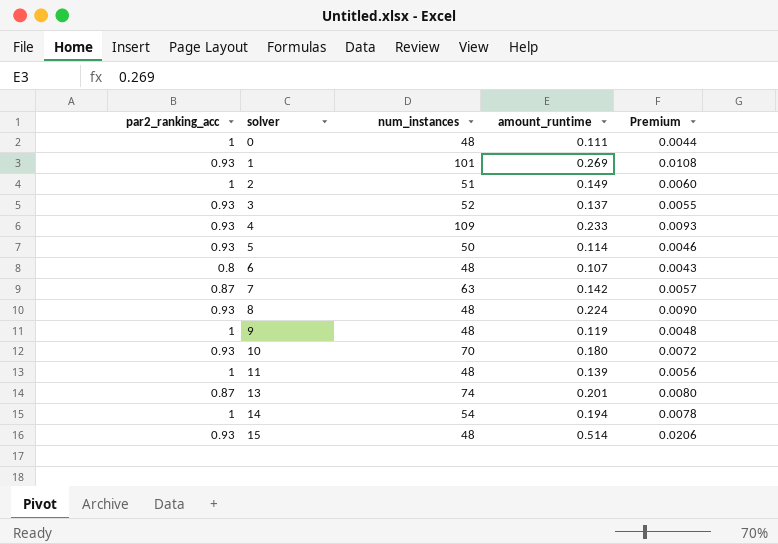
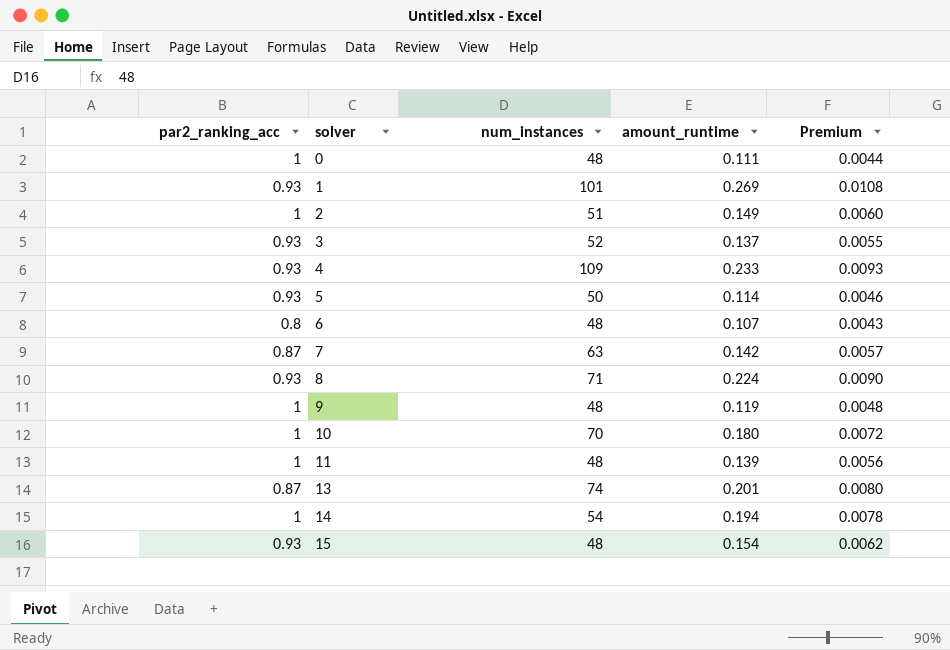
8 | num_instances: 48 -> 71
10 | par2_ranking_acc: 0.93 -> 1
15 | amount_runtime: 0.514 -> 0.154
15 | Premium: 0.0206 -> 0.0062

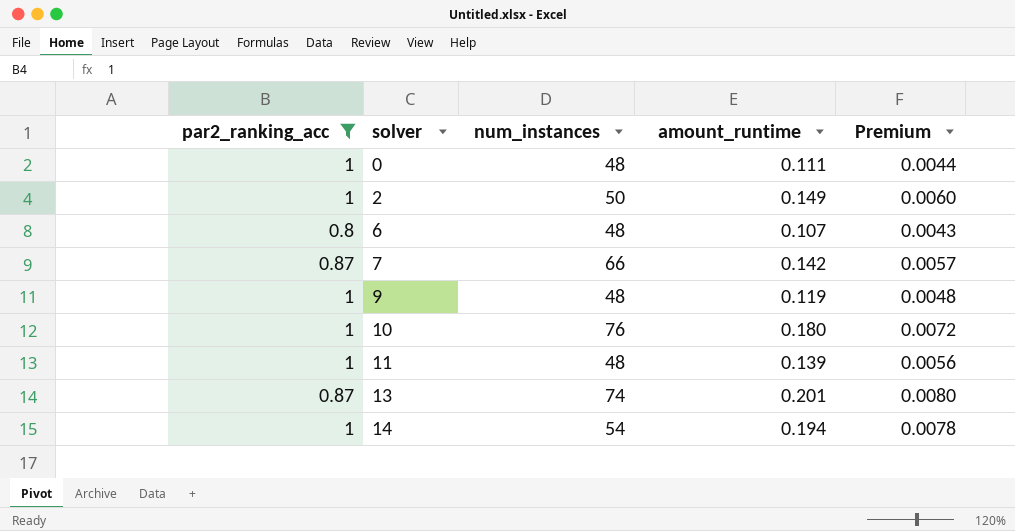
filter: none -> par2_ranking_acc != 0.93
2 | num_instances: 51 -> 50
7 | num_instances: 63 -> 66
10 | num_instances: 70 -> 76

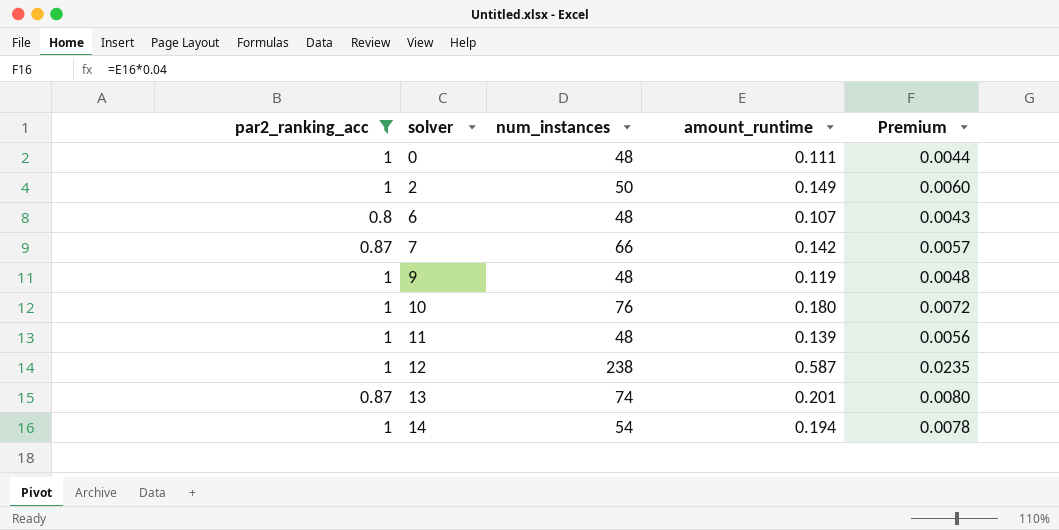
row 12: none -> 1 | 238 | 0.587 | 0.0235

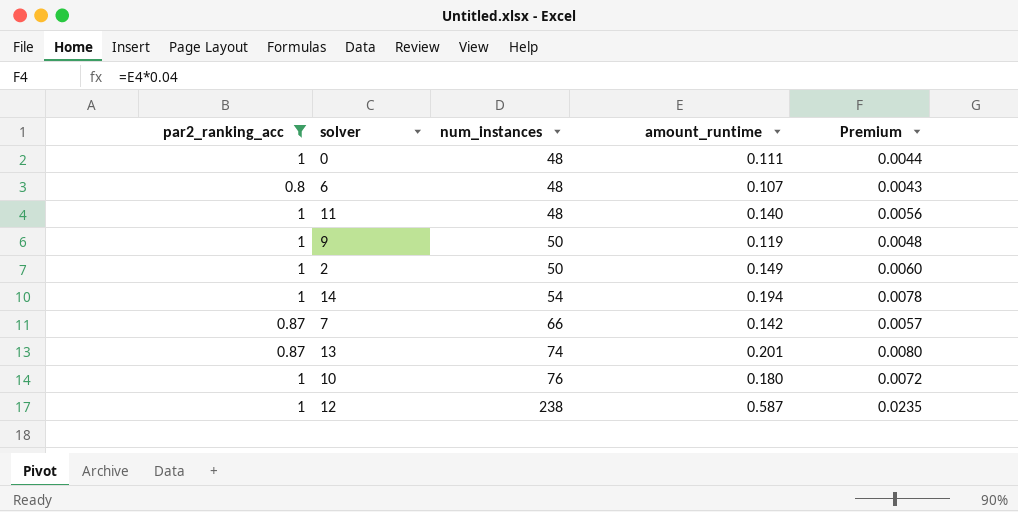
row order: solver ascending -> num_instances ascending
11 | amount_runtime: 0.139 -> 0.140
9 | num_instances: 48 -> 50

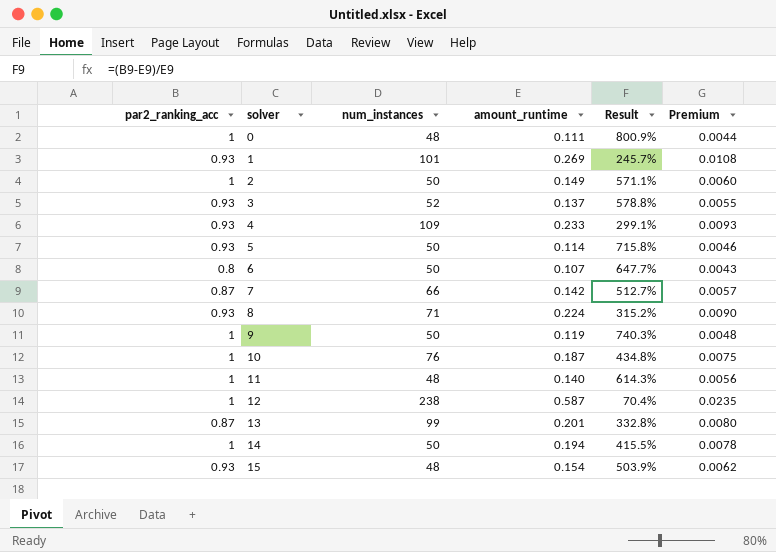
filter: par2_ranking_acc != 0.93 -> none
row order: num_instances ascending -> solver ascending
column Result | formula: none -> ([par2_ranking_acc] - [amount_runtime]) / [amount_runtime]
6 | num_instances: 48 -> 50
10 | amount_runtime: 0.180 -> 0.187
10 | Premium: 0.0072 -> 0.0075
13 | num_instances: 74 -> 99
14 | num_instances: 54 -> 50

